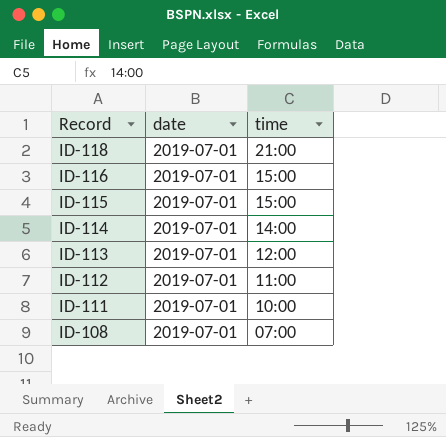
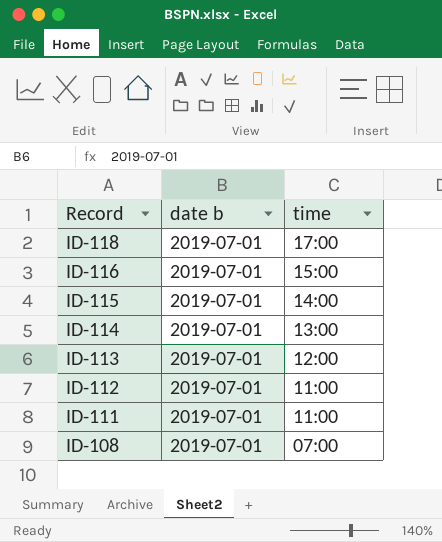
column name: date -> date b
ID-118 | time: 21:00 -> 17:00
ID-115 | time: 15:00 -> 14:00
ID-114 | time: 14:00 -> 13:00
ID-111 | time: 10:00 -> 11:00

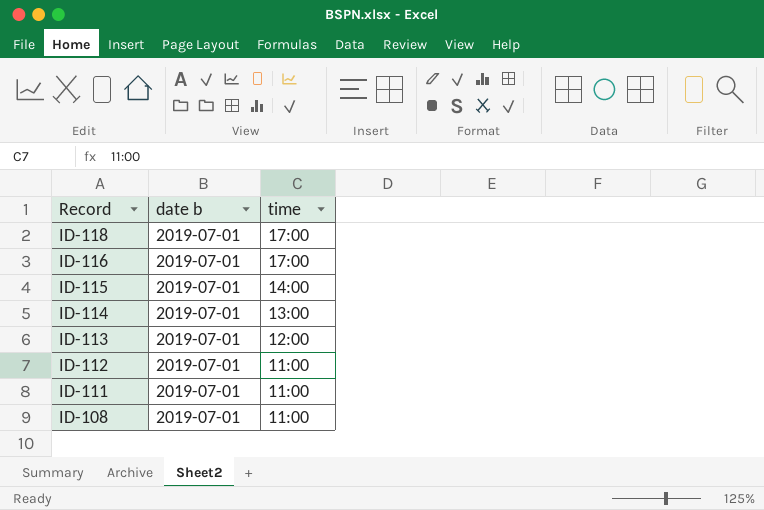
ID-116 | time: 15:00 -> 17:00
ID-108 | time: 07:00 -> 11:00

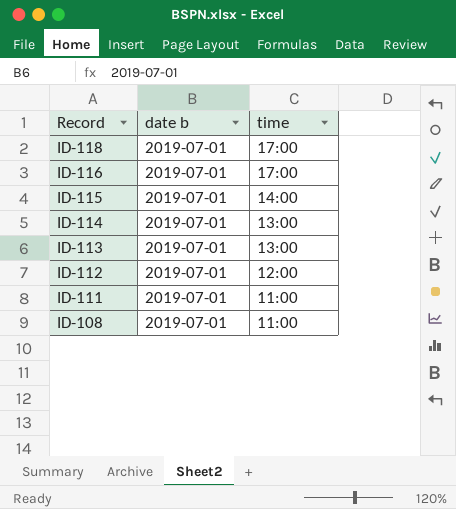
ID-113 | time: 12:00 -> 13:00
ID-112 | time: 11:00 -> 12:00

